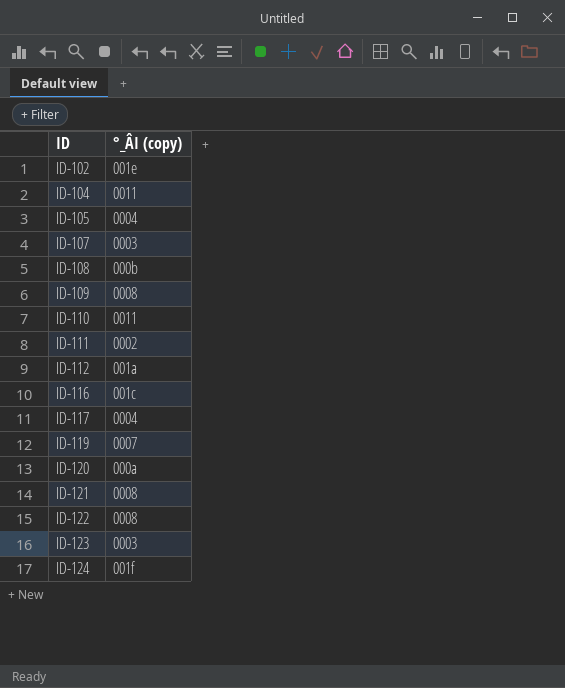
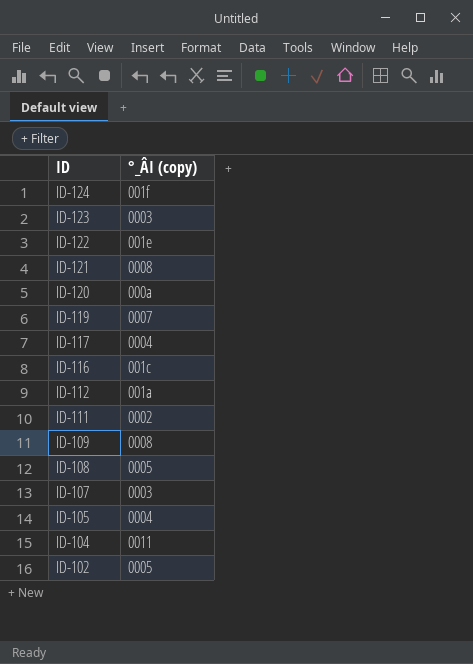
row order: ID ascending -> ID descending
row ID-110: 0011 -> none
ID-122 | °_ÂI (copy): 0008 -> 001e
ID-108 | °_ÂI (copy): 000b -> 0005
ID-102 | °_ÂI (copy): 001e -> 0005

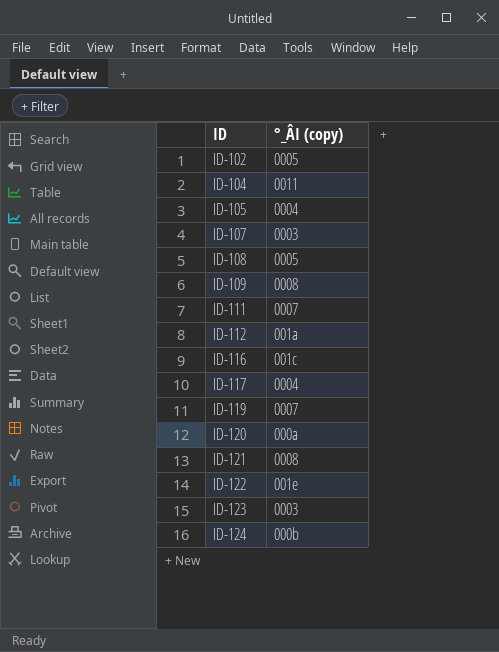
row order: ID descending -> ID ascending
ID-111 | °_ÂI (copy): 0002 -> 0007
ID-124 | °_ÂI (copy): 001f -> 000b

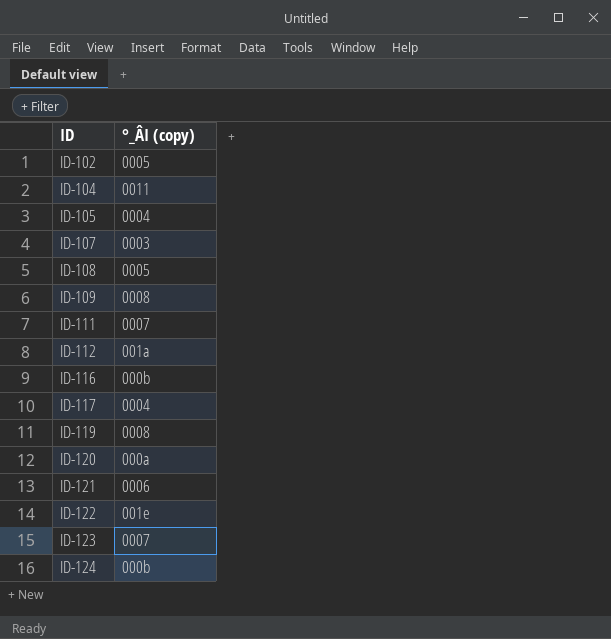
ID-116 | °_ÂI (copy): 001c -> 000b
ID-119 | °_ÂI (copy): 0007 -> 0008
ID-121 | °_ÂI (copy): 0008 -> 0006
ID-123 | °_ÂI (copy): 0003 -> 0007

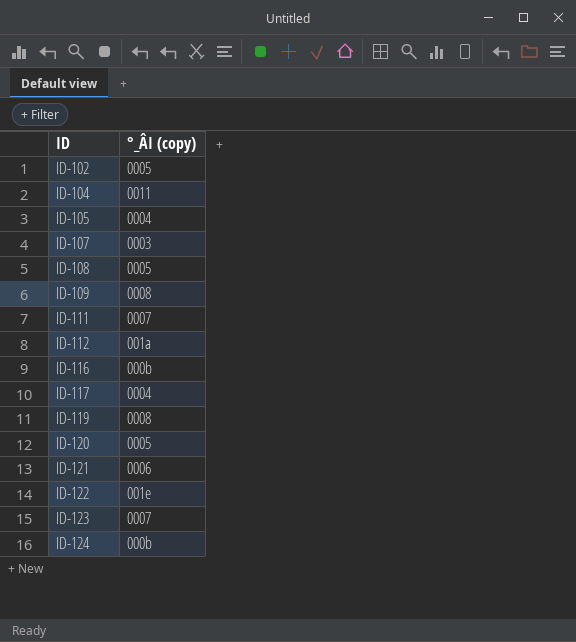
ID-120 | °_ÂI (copy): 000a -> 0005

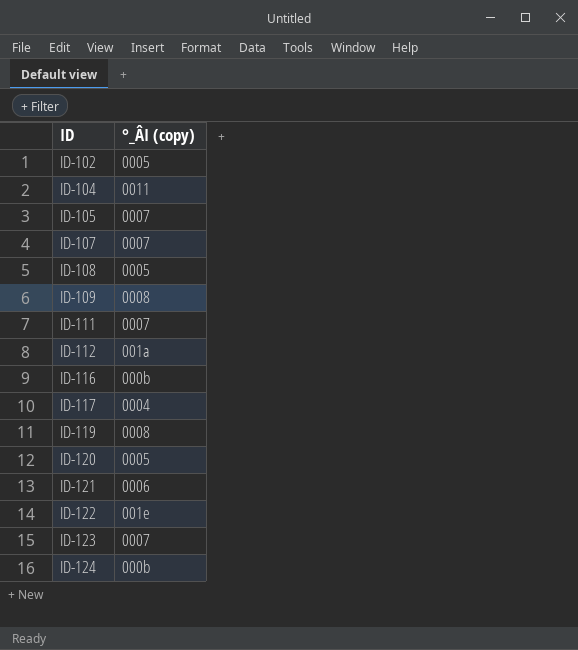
ID-105 | °_ÂI (copy): 0004 -> 0007
ID-107 | °_ÂI (copy): 0003 -> 0007

